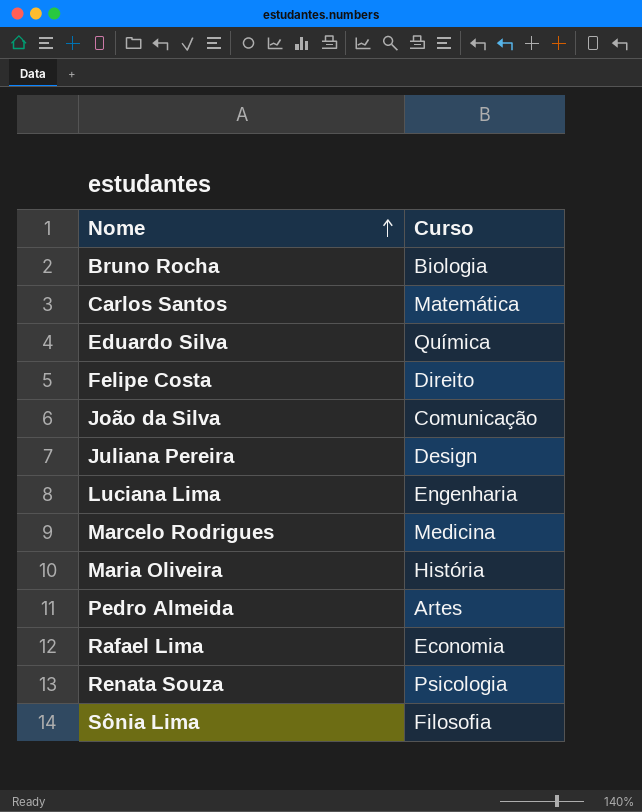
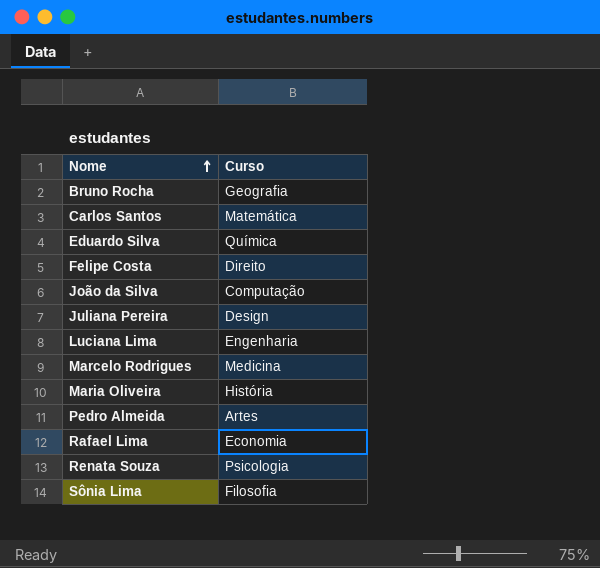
Bruno Rocha | Curso: Biologia -> Geografia
João da Silva | Curso: Comunicação -> Computação

